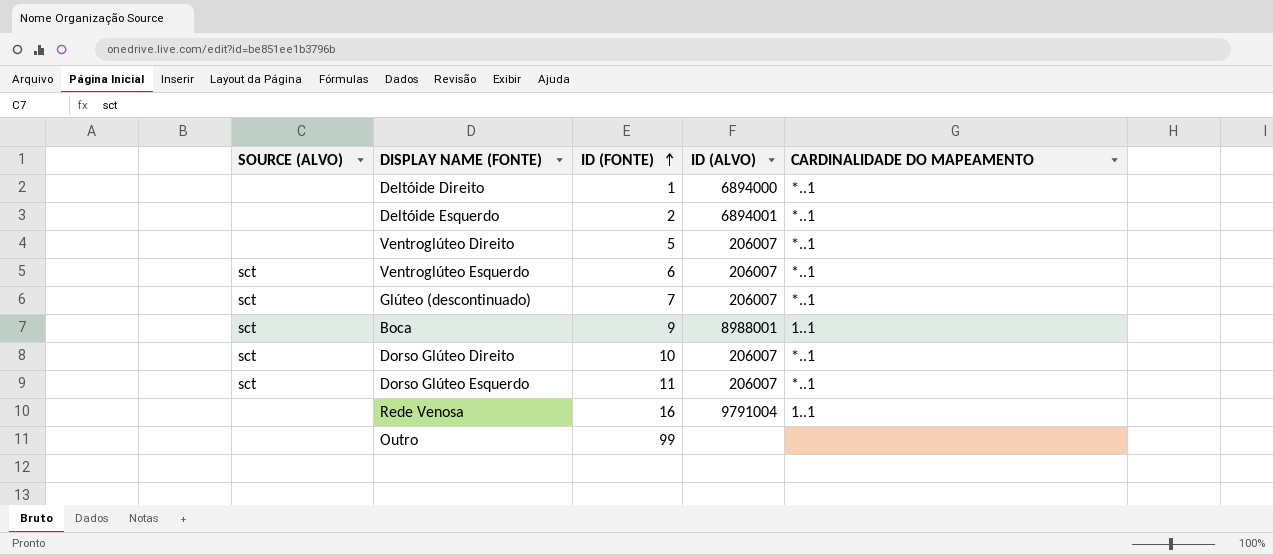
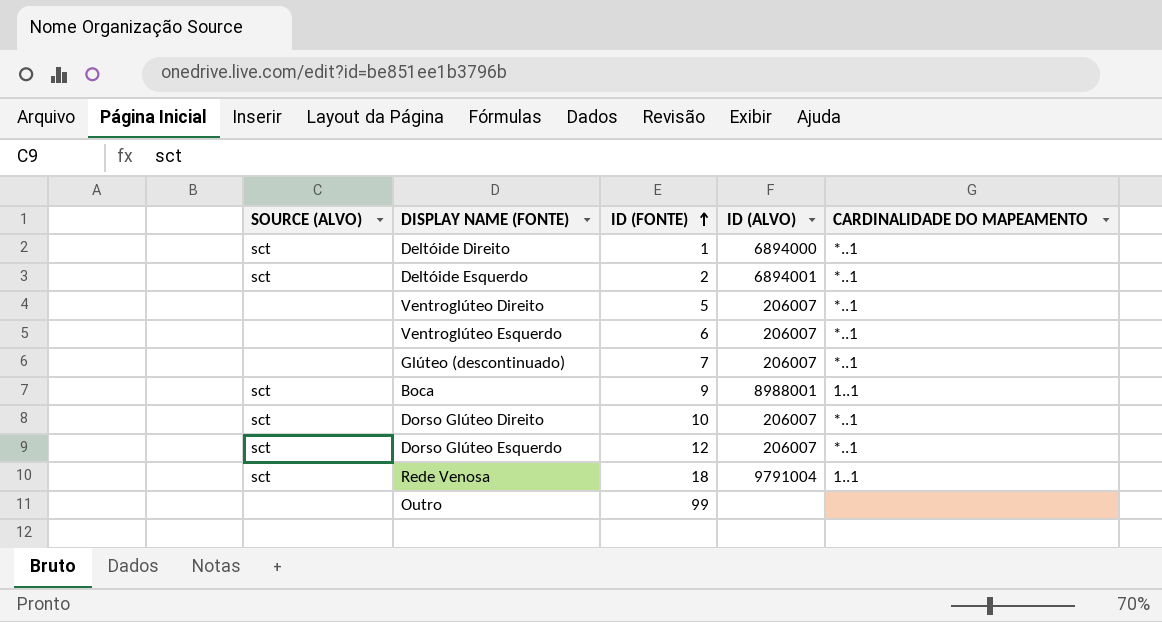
Deltóide Direito | SOURCE (ALVO): none -> sct
Deltóide Esquerdo | SOURCE (ALVO): none -> sct
Ventroglúteo Esquerdo | SOURCE (ALVO): sct -> none
Glúteo (descontinuado) | SOURCE (ALVO): sct -> none
Dorso Glúteo Esquerdo | ID (FONTE): 11 -> 12
Rede Venosa | SOURCE (ALVO): none -> sct
Rede Venosa | ID (FONTE): 16 -> 18

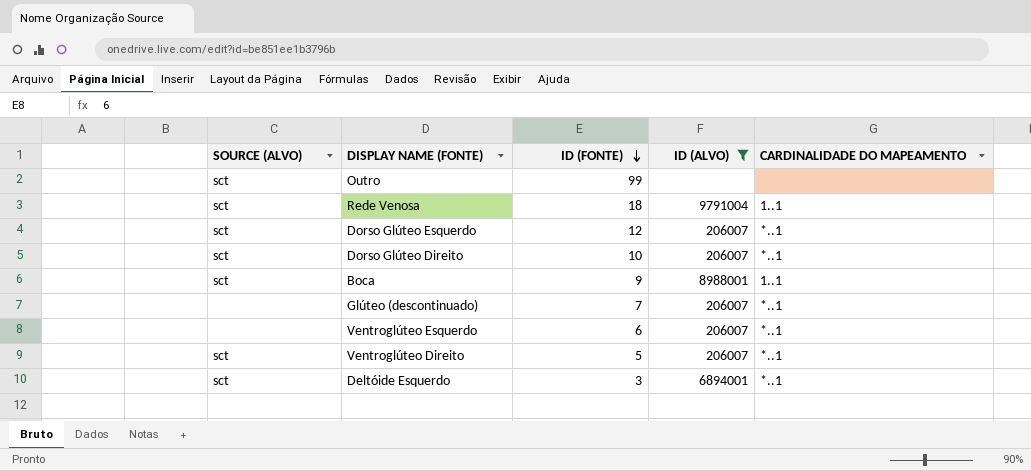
filter: none -> ID (ALVO) != 6894000
row order: ID (FONTE) ascending -> ID (FONTE) descending
Outro | SOURCE (ALVO): none -> sct
Ventroglúteo Direito | SOURCE (ALVO): none -> sct
Deltóide Esquerdo | ID (FONTE): 2 -> 3

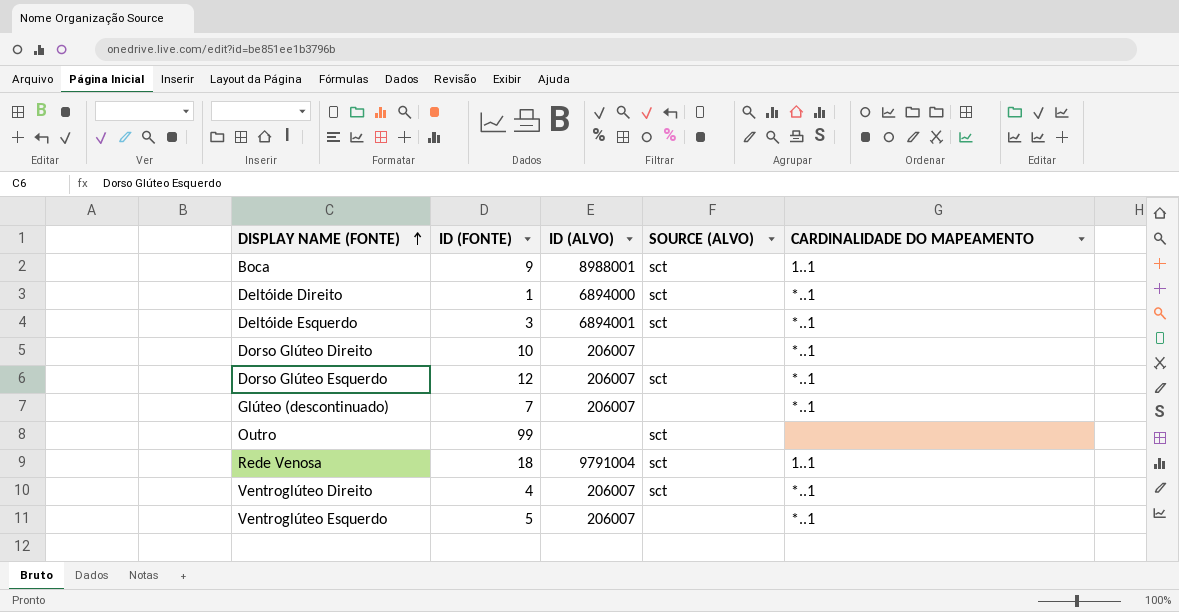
filter: ID (ALVO) != 6894000 -> none
row order: ID (FONTE) descending -> DISPLAY NAME (FONTE) ascending
column SOURCE (ALVO) | position: 1 -> 4
Dorso Glúteo Direito | SOURCE (ALVO): sct -> none
Ventroglúteo Direito | ID (FONTE): 5 -> 4
Ventroglúteo Esquerdo | ID (FONTE): 6 -> 5

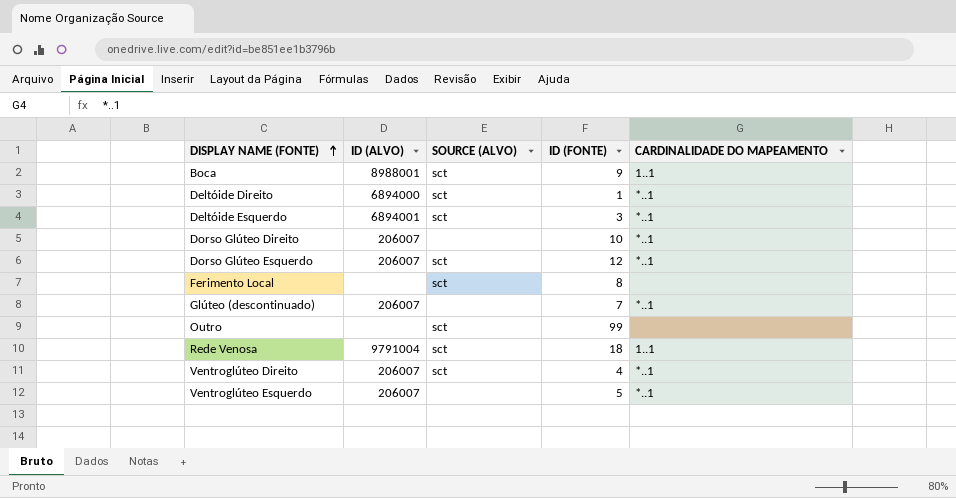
column ID (FONTE) | position: 2 -> 4
row Ferimento Local: none -> none | sct | 8 | none

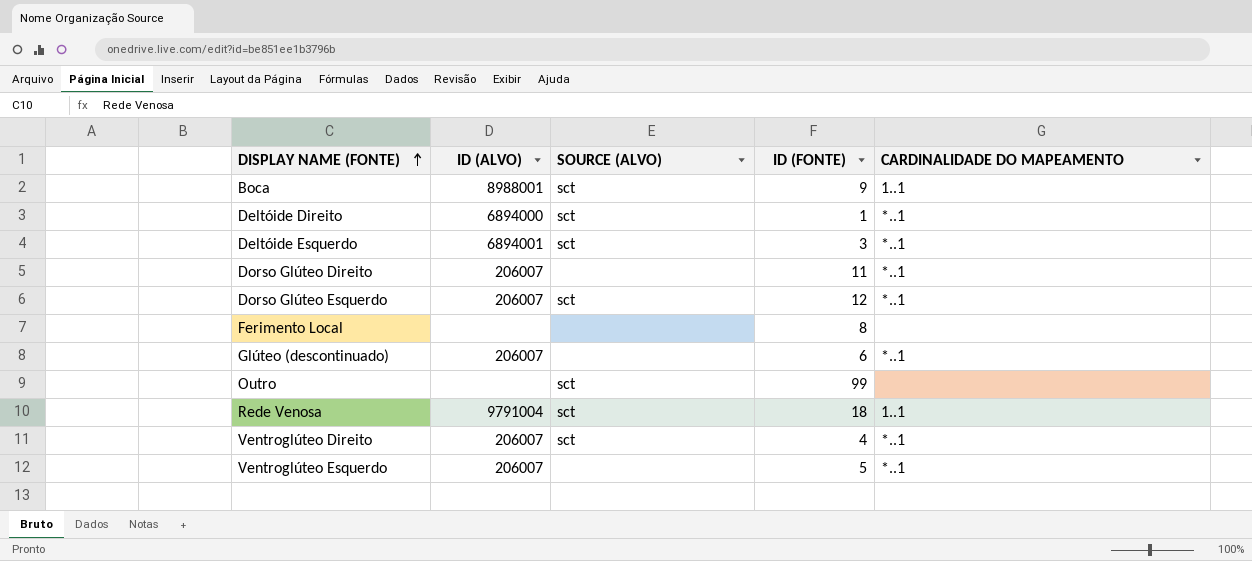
Dorso Glúteo Direito | ID (FONTE): 10 -> 11
Ferimento Local | SOURCE (ALVO): sct -> none
Glúteo (descontinuado) | ID (FONTE): 7 -> 6

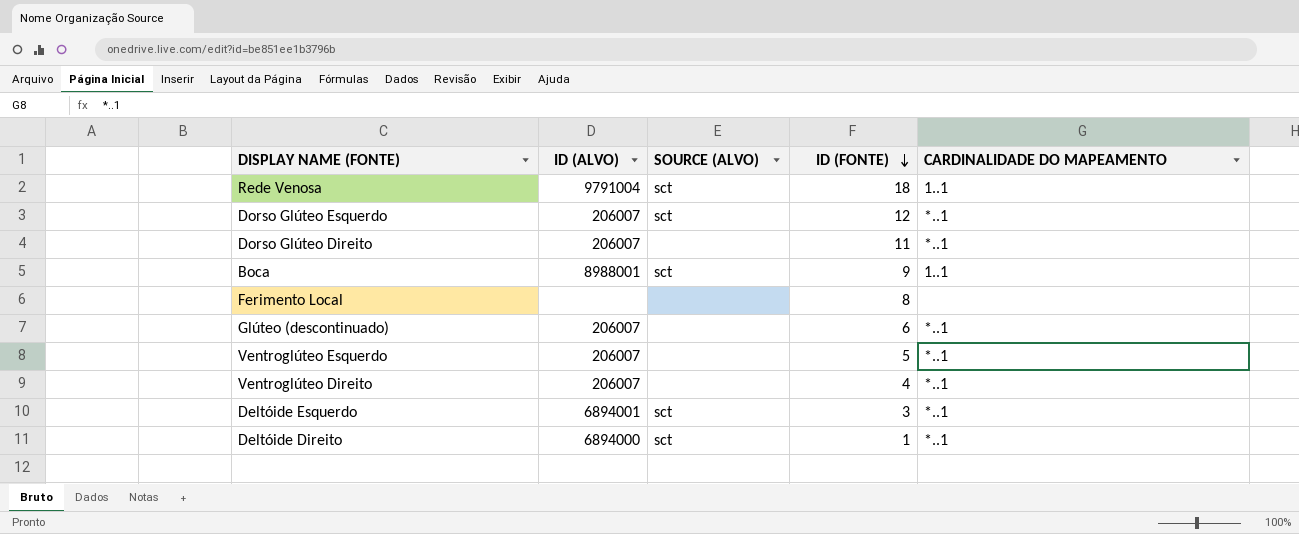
row order: DISPLAY NAME (FONTE) ascending -> ID (FONTE) descending
row Outro: none | sct | 99 | none -> none
Ventroglúteo Direito | SOURCE (ALVO): sct -> none

